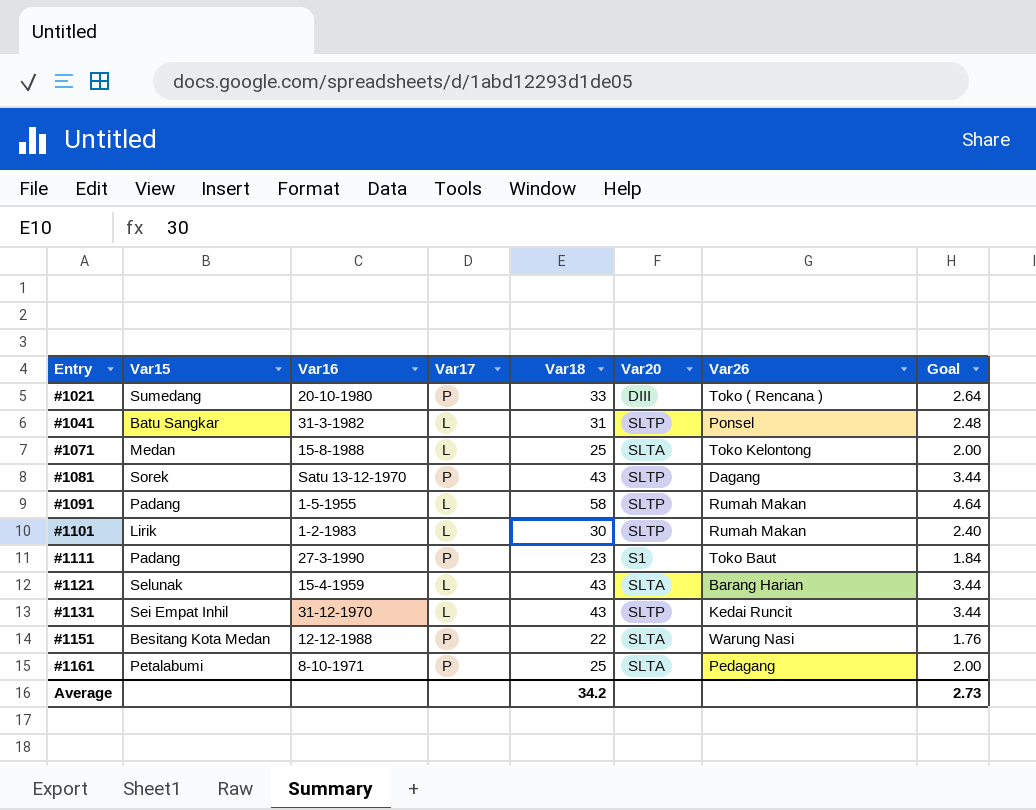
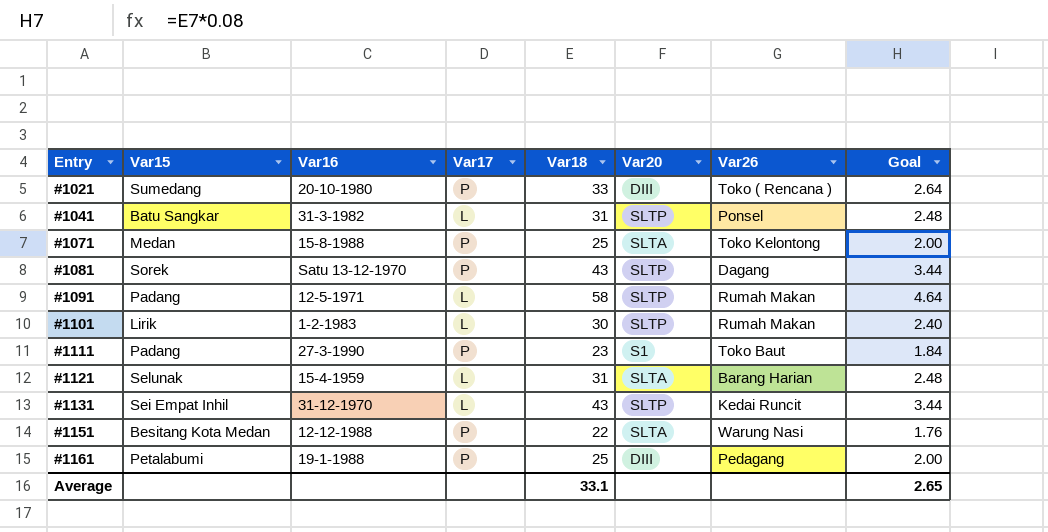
#1071 | Var17: L -> P
#1091 | Var16: 1-5-1955 -> 12-5-1971
#1121 | Var18: 43 -> 31
#1121 | Goal: 3.44 -> 2.48
#1161 | Var16: 8-10-1971 -> 19-1-1988
#1161 | Var20: SLTA -> DIII
Average | Var18: 34.2 -> 33.1
Average | Goal: 2.73 -> 2.65

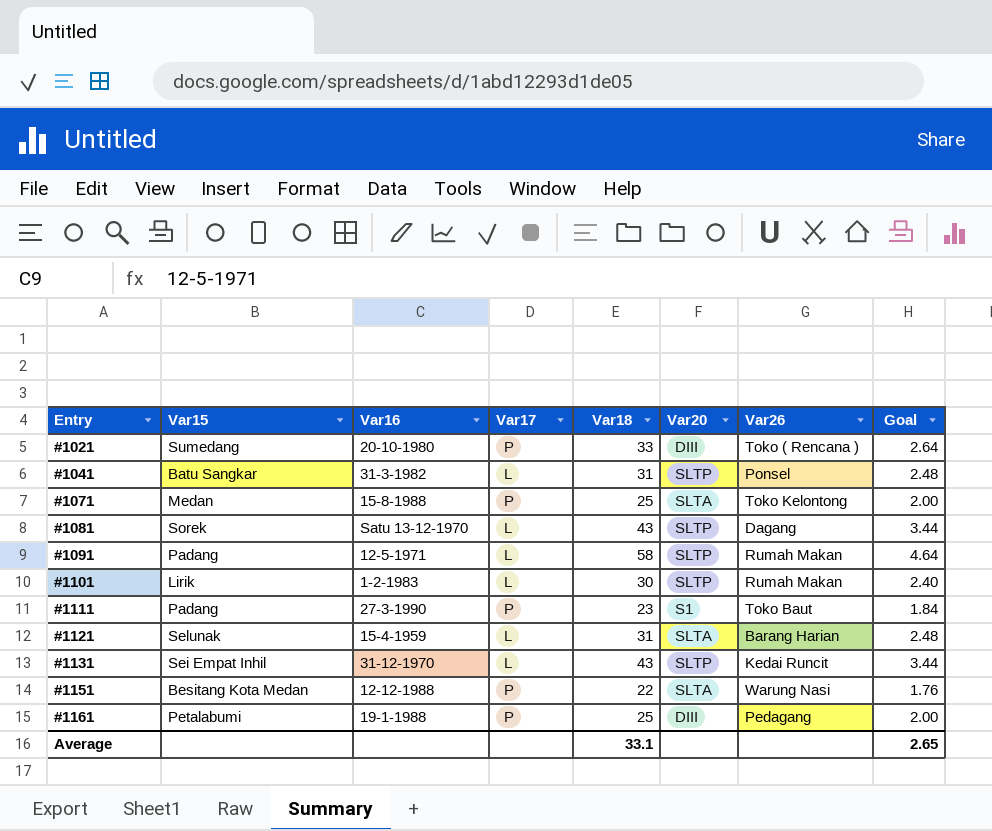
#1081 | Var17: P -> L

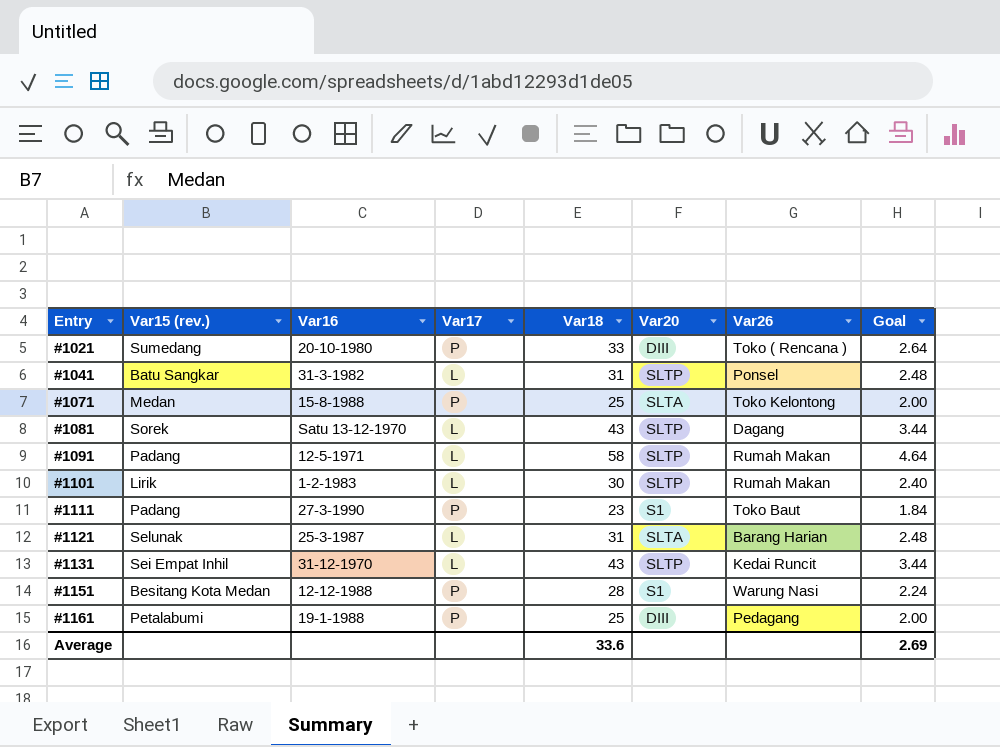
column name: Var15 -> Var15 (rev.)
#1121 | Var16: 15-4-1959 -> 25-3-1987
#1151 | Var18: 22 -> 28
#1151 | Var20: SLTA -> S1
#1151 | Goal: 1.76 -> 2.24
Average | Var18: 33.1 -> 33.6
Average | Goal: 2.65 -> 2.69

